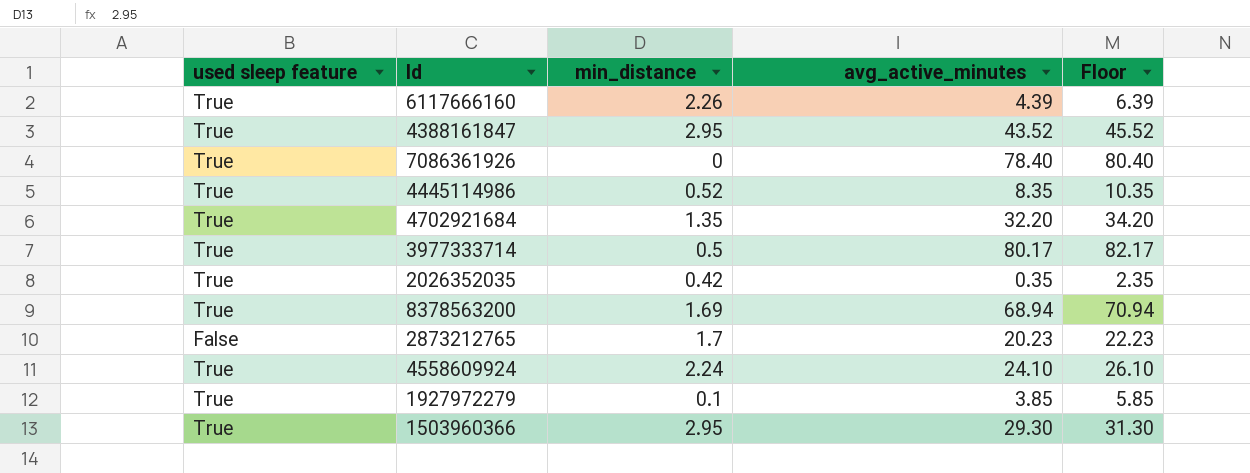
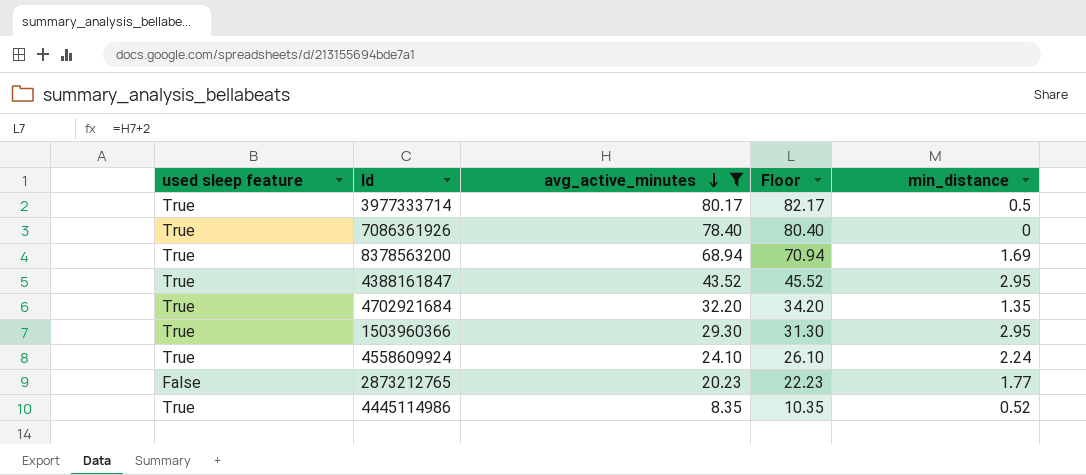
filter: none -> avg_active_minutes >= 8.35
row order: none -> avg_active_minutes descending
column min_distance | position: 3 -> 5
2873212765 | min_distance: 1.7 -> 1.77

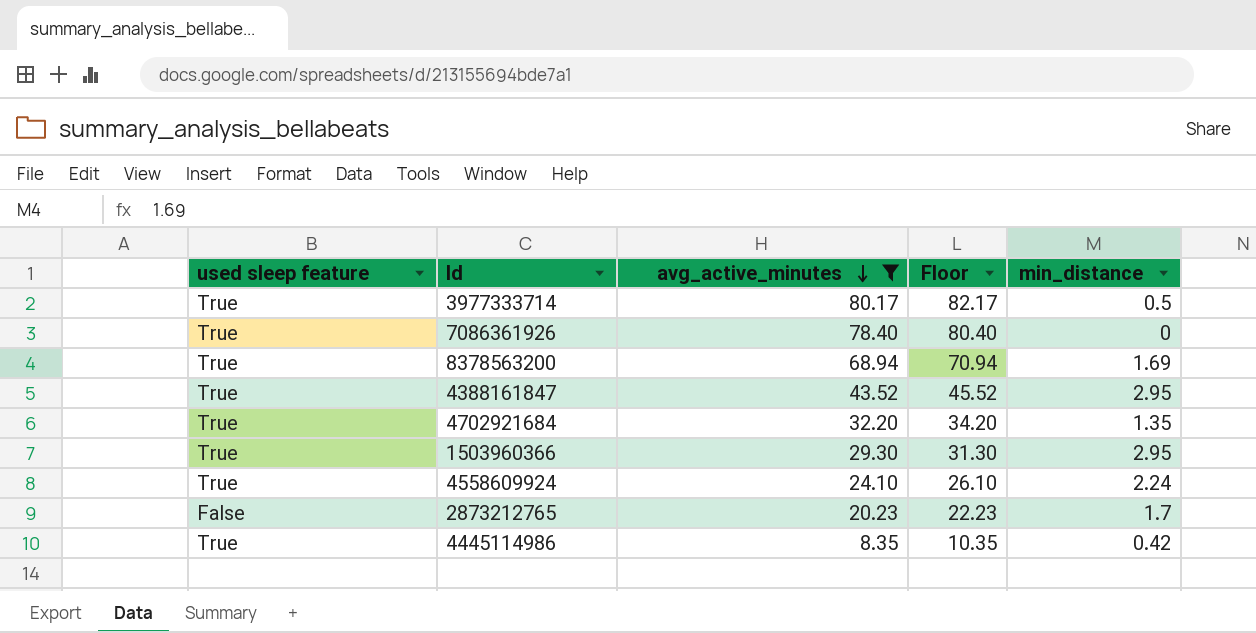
2873212765 | min_distance: 1.77 -> 1.7
4445114986 | min_distance: 0.52 -> 0.42

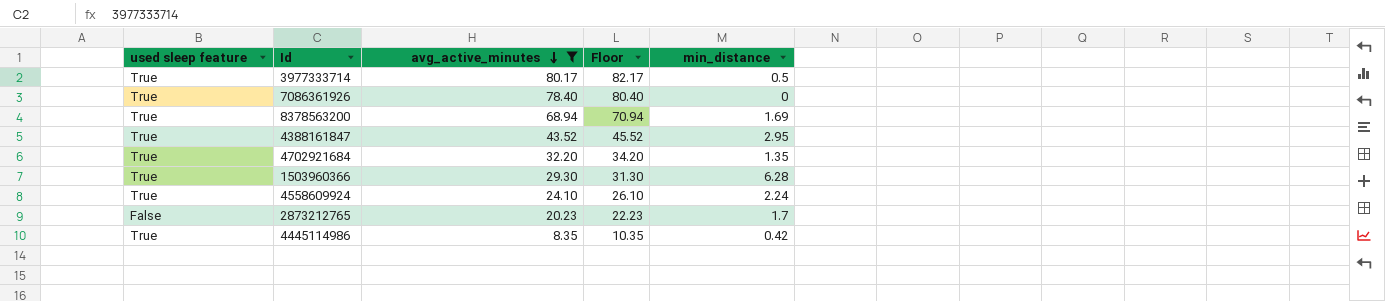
1503960366 | min_distance: 2.95 -> 6.28

